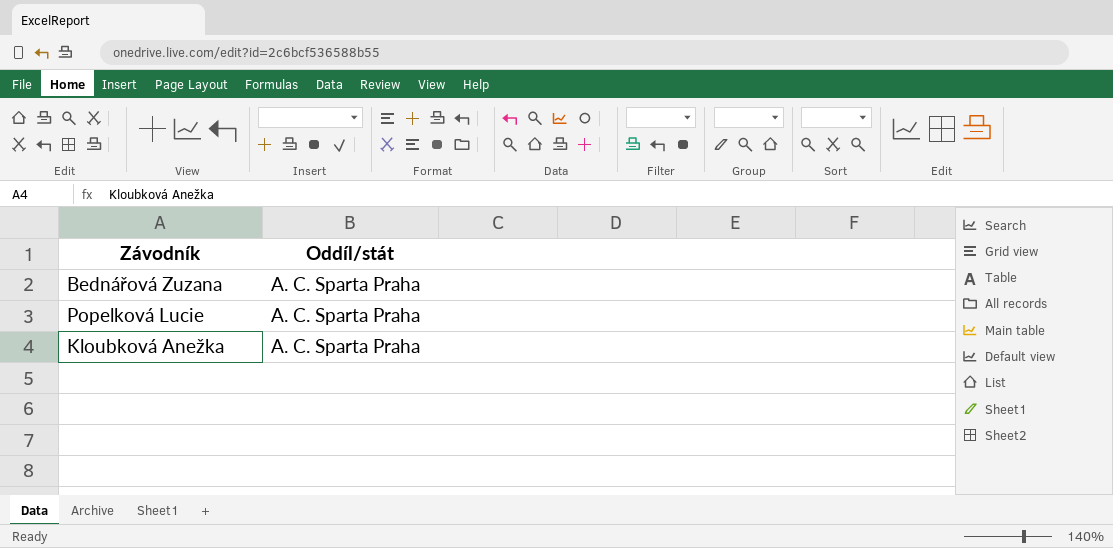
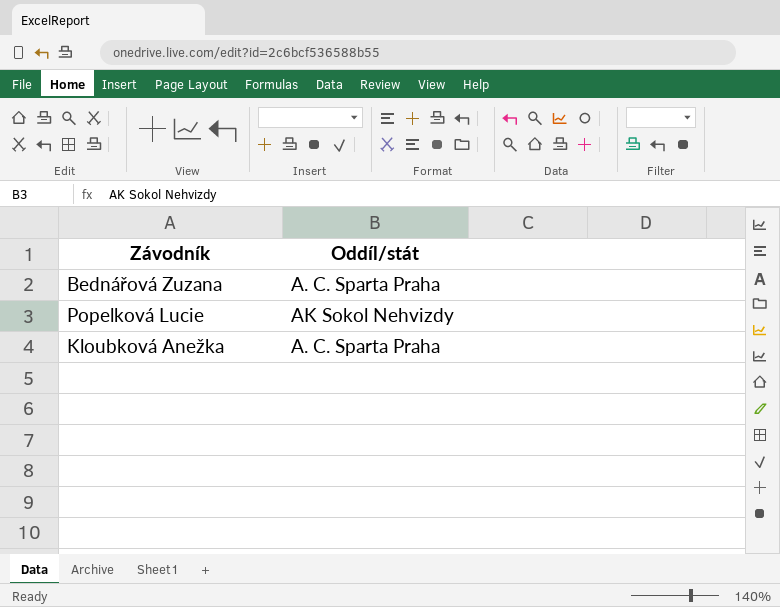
Popelková Lucie | Oddíl/stát: A. C. Sparta Praha -> AK Sokol Nehvizdy

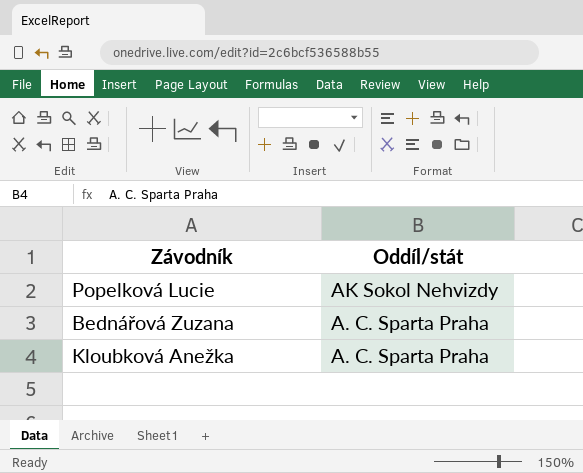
row order: none -> Oddíl/stát descending

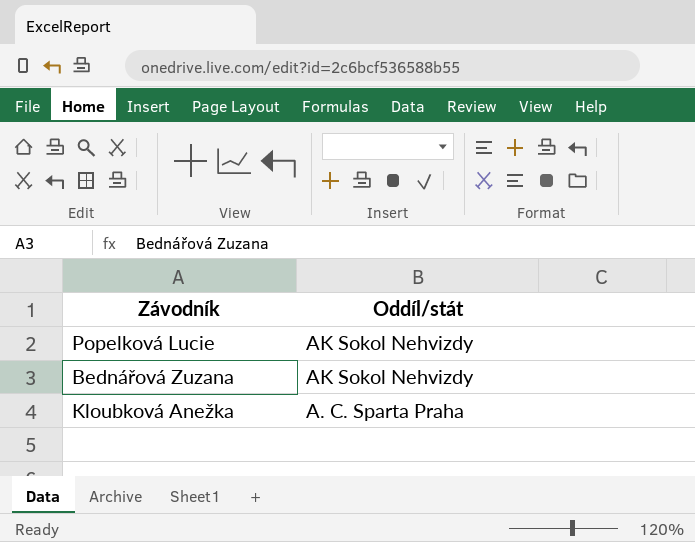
Bednářová Zuzana | Oddíl/stát: A. C. Sparta Praha -> AK Sokol Nehvizdy

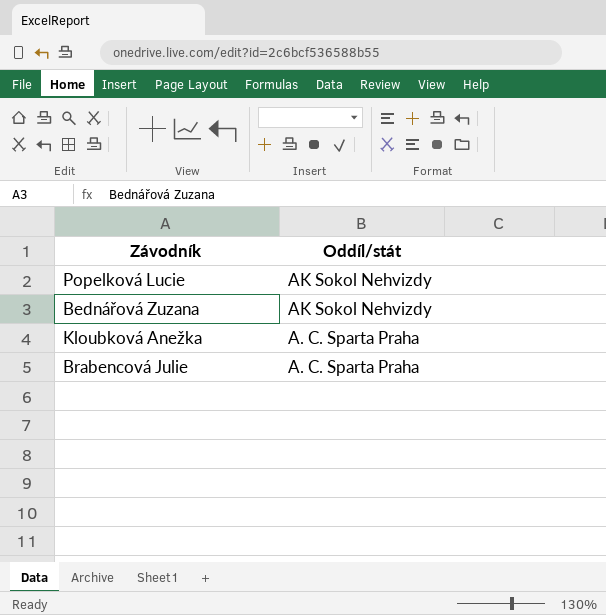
row Brabencová Julie: none -> A. C. Sparta Praha

